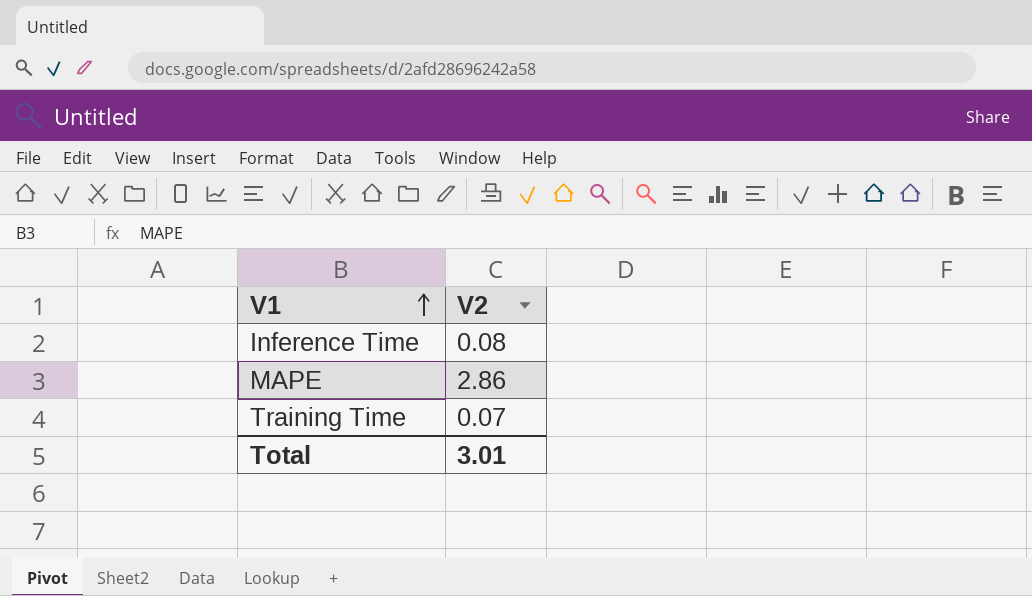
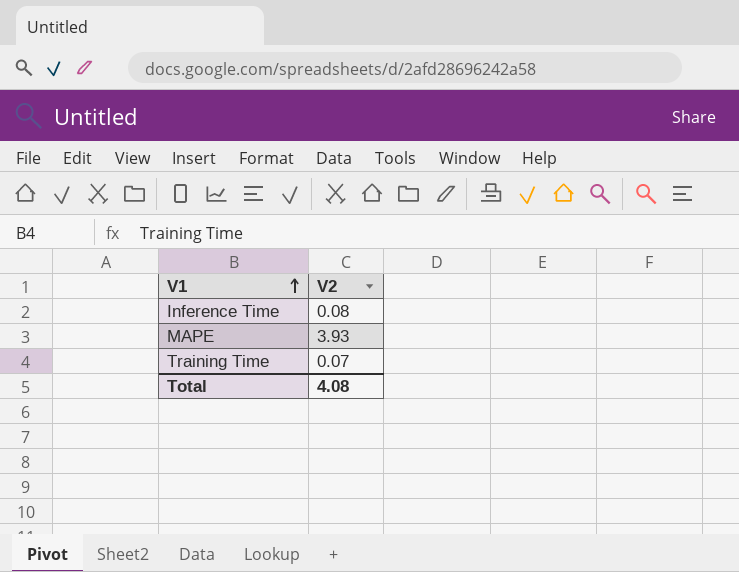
MAPE | V2: 2.86 -> 3.93
Total | V2: 3.01 -> 4.08

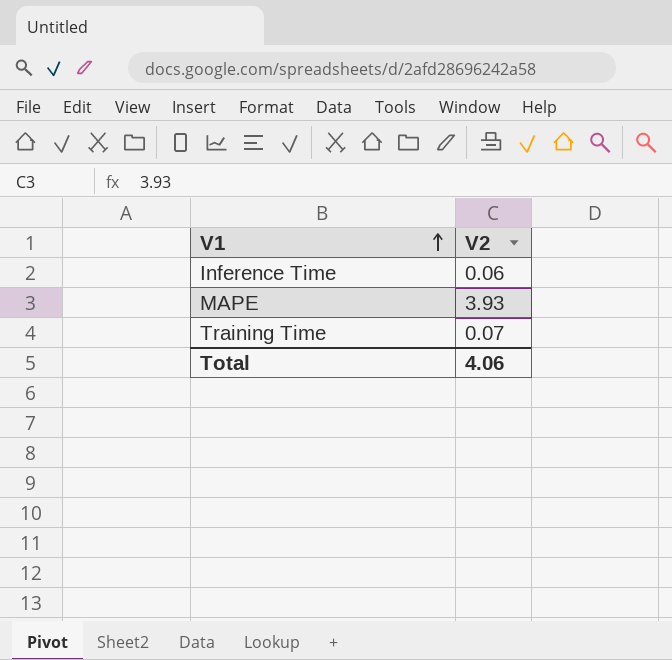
Inference Time | V2: 0.08 -> 0.06
Total | V2: 4.08 -> 4.06

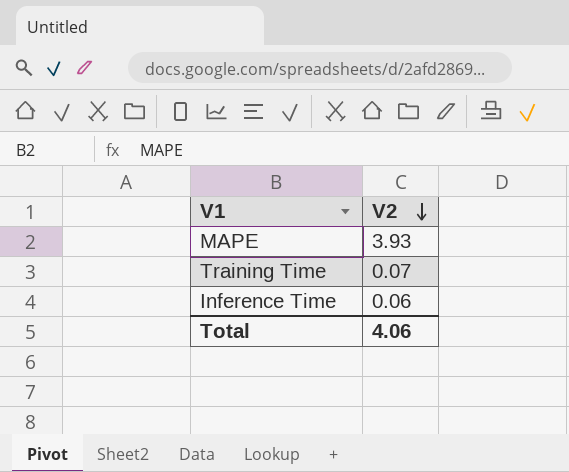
row order: V1 ascending -> V2 descending

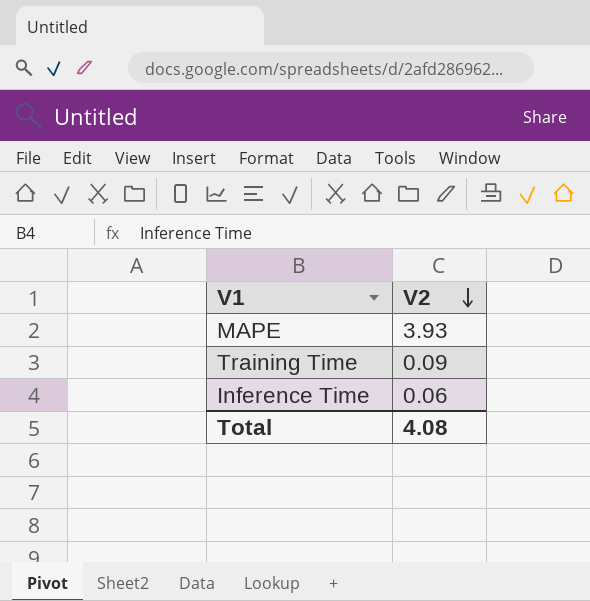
Training Time | V2: 0.07 -> 0.09
Total | V2: 4.06 -> 4.08

